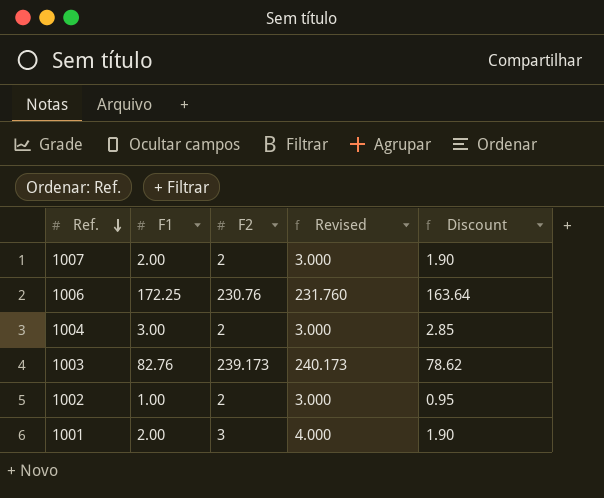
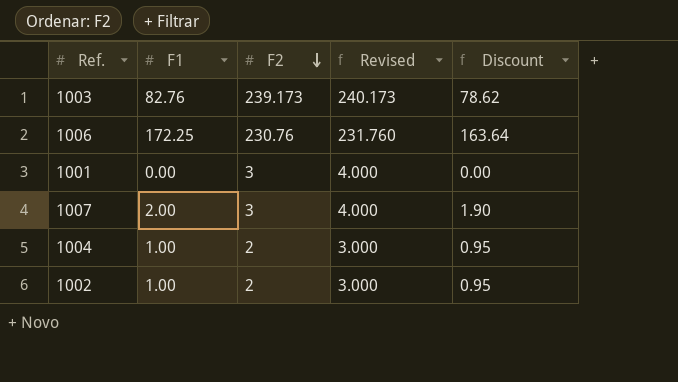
row order: Ref. descending -> F2 descending
1001 | F1: 2.00 -> 0.00
1001 | Discount: 1.90 -> 0.00
1007 | F2: 2 -> 3
1007 | Revised: 3.000 -> 4.000
1004 | F1: 3.00 -> 1.00
1004 | Discount: 2.85 -> 0.95

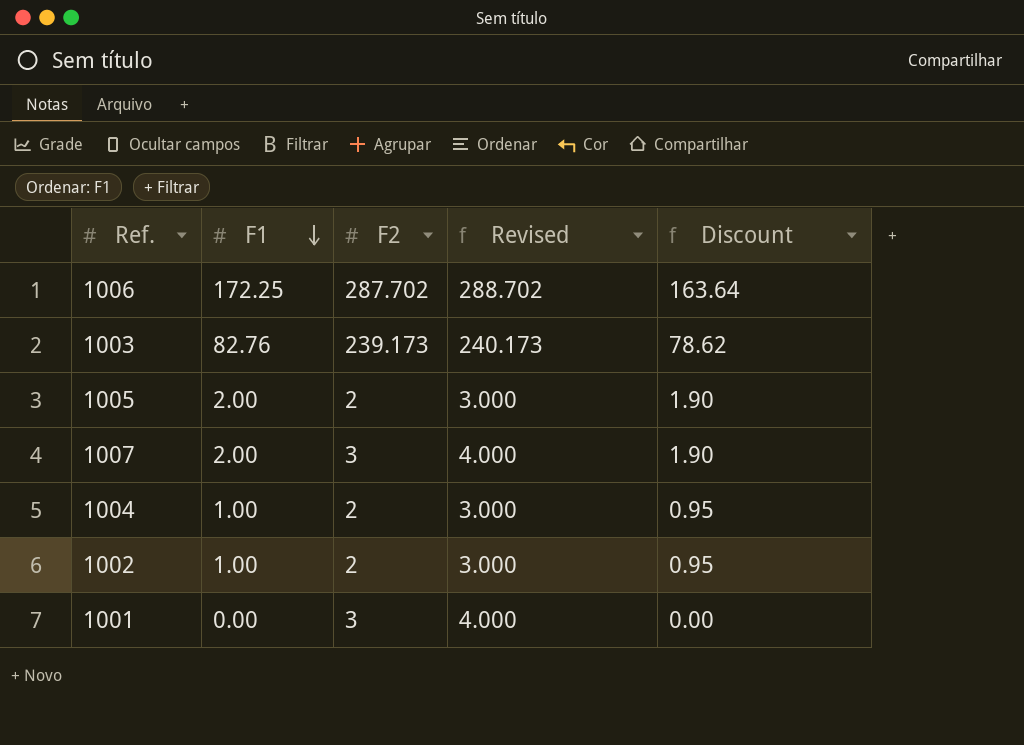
row order: F2 descending -> F1 descending
1006 | F2: 230.76 -> 287.702
1006 | Revised: 231.760 -> 288.702
row 1005: none -> 2.00 | 2 | 3.000 | 1.90

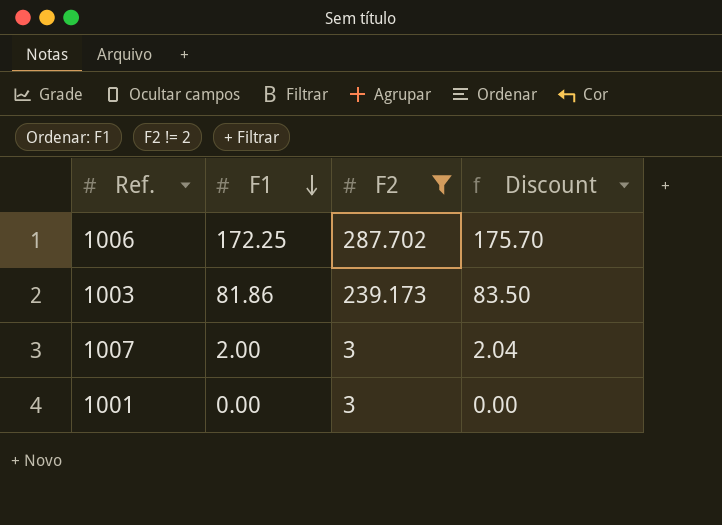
filter: none -> F2 != 2
column Revised | formula: [F2] + 1 -> none
column Discount | formula: [F1] * 0.95 -> [F1] * 1.02
1003 | F1: 82.76 -> 81.86

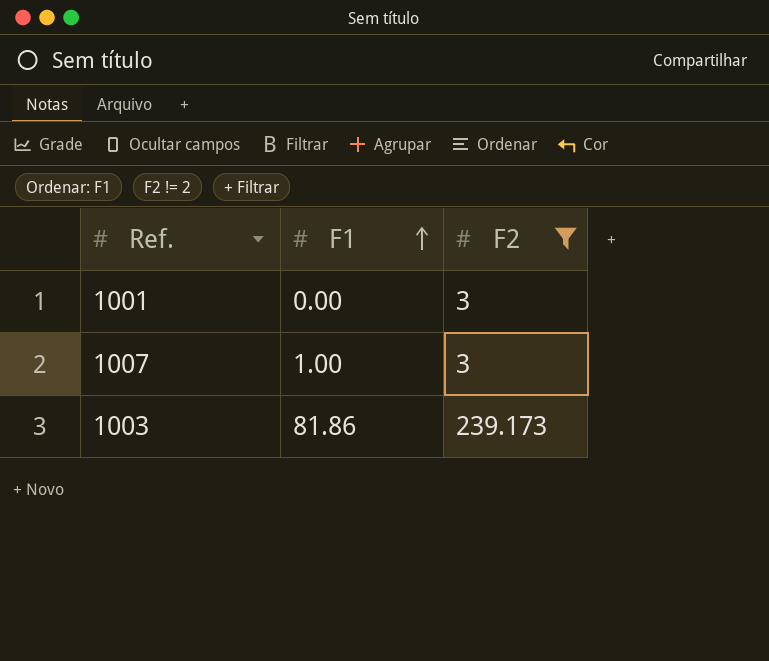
row order: F1 descending -> F1 ascending
column Discount | formula: [F1] * 1.02 -> none
row 1006: 172.25 | 287.702 | 175.70 -> none
1007 | F1: 2.00 -> 1.00

